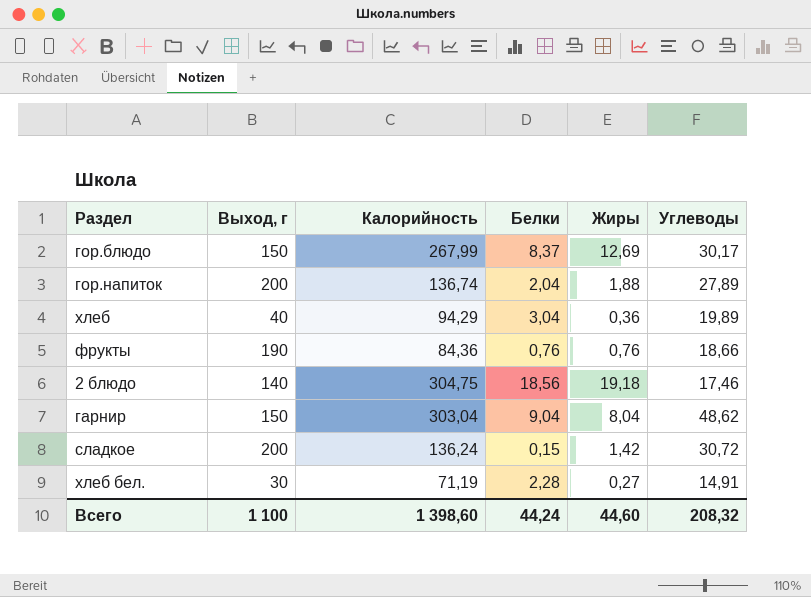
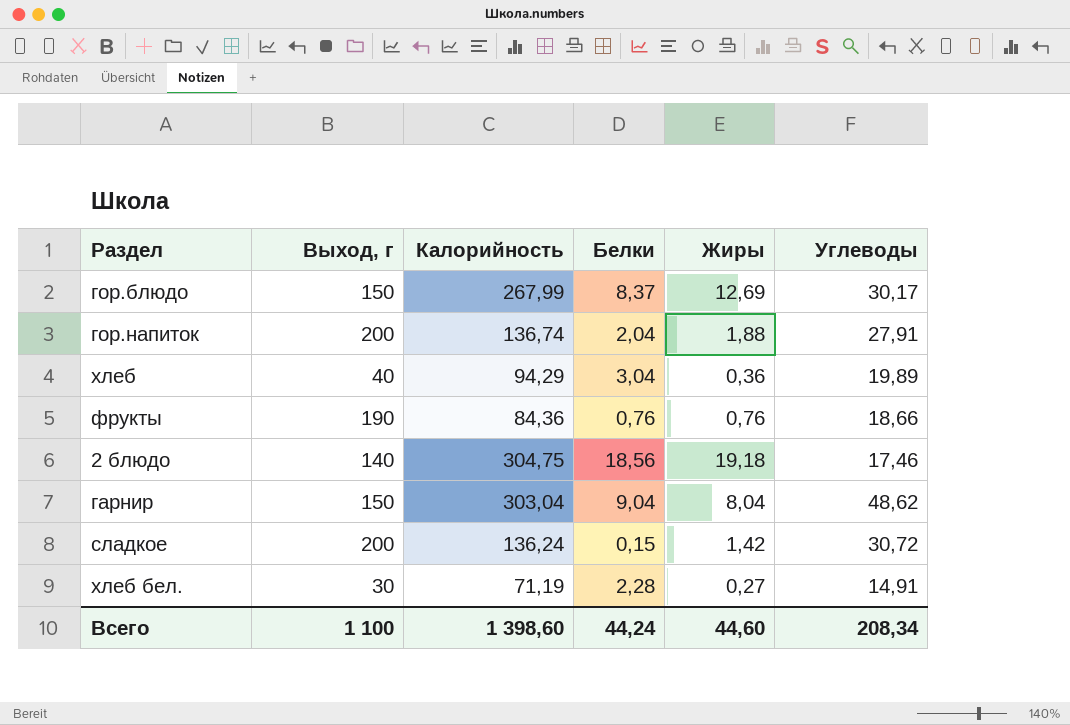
гор.напиток | Углеводы: 27,89 -> 27,91
Всего | Углеводы: 208,32 -> 208,34

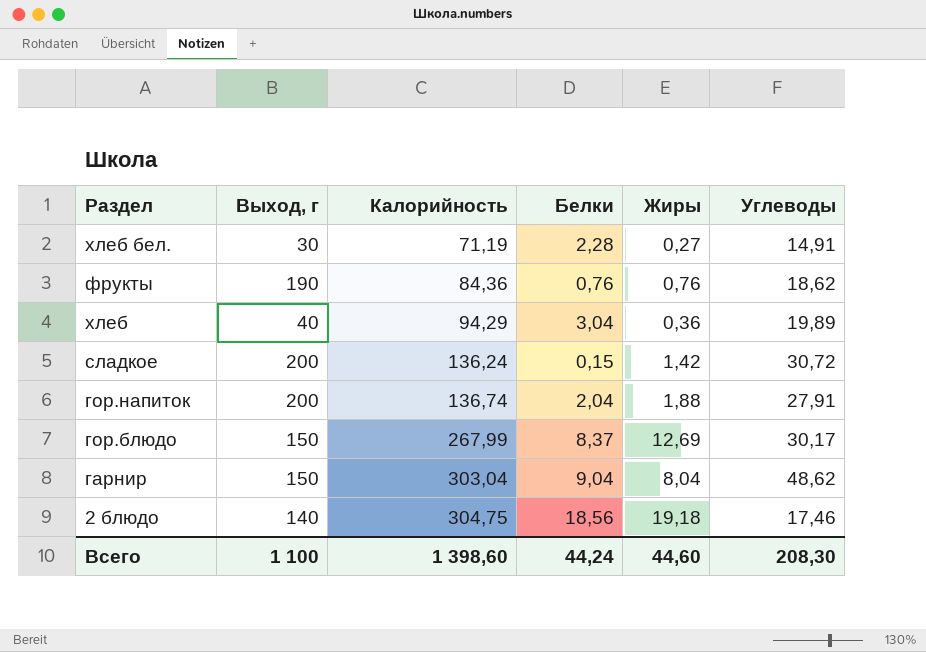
row order: none -> Калорийность ascending
фрукты | Углеводы: 18,66 -> 18,62
Всего | Углеводы: 208,34 -> 208,30

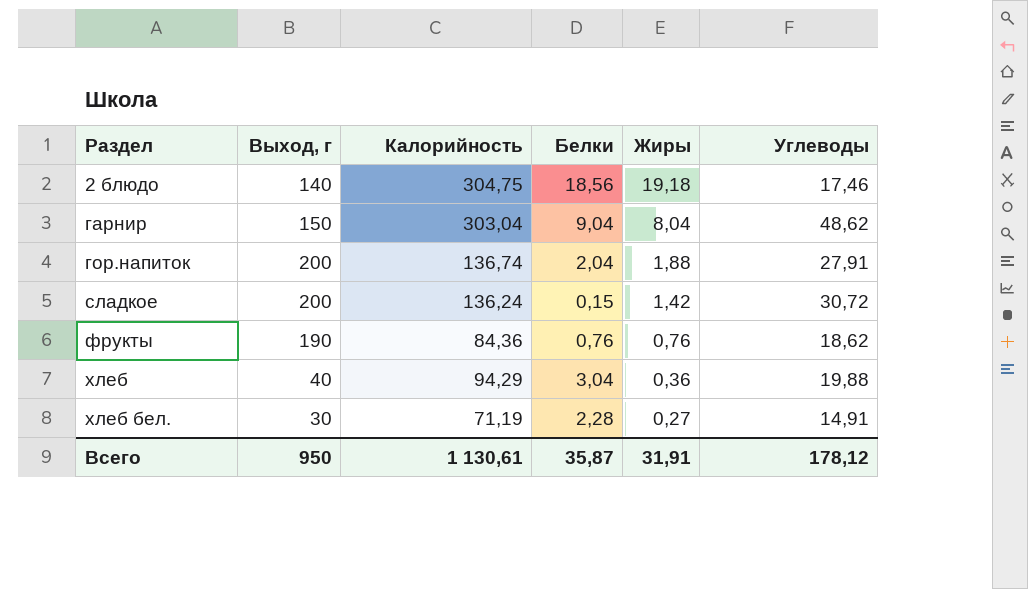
row order: Калорийность ascending -> Раздел ascending
row гор.блюдо: 150 | 267,99 | 8,37 | 12,69 | 30,17 -> none
хлеб | Углеводы: 19,89 -> 19,88
Всего | Выход, г: 1 100 -> 950
Всего | Калорийность: 1 398,60 -> 1 130,61
Всего | Белки: 44,24 -> 35,87
Всего | Жиры: 44,60 -> 31,91
Всего | Углеводы: 208,30 -> 178,12

